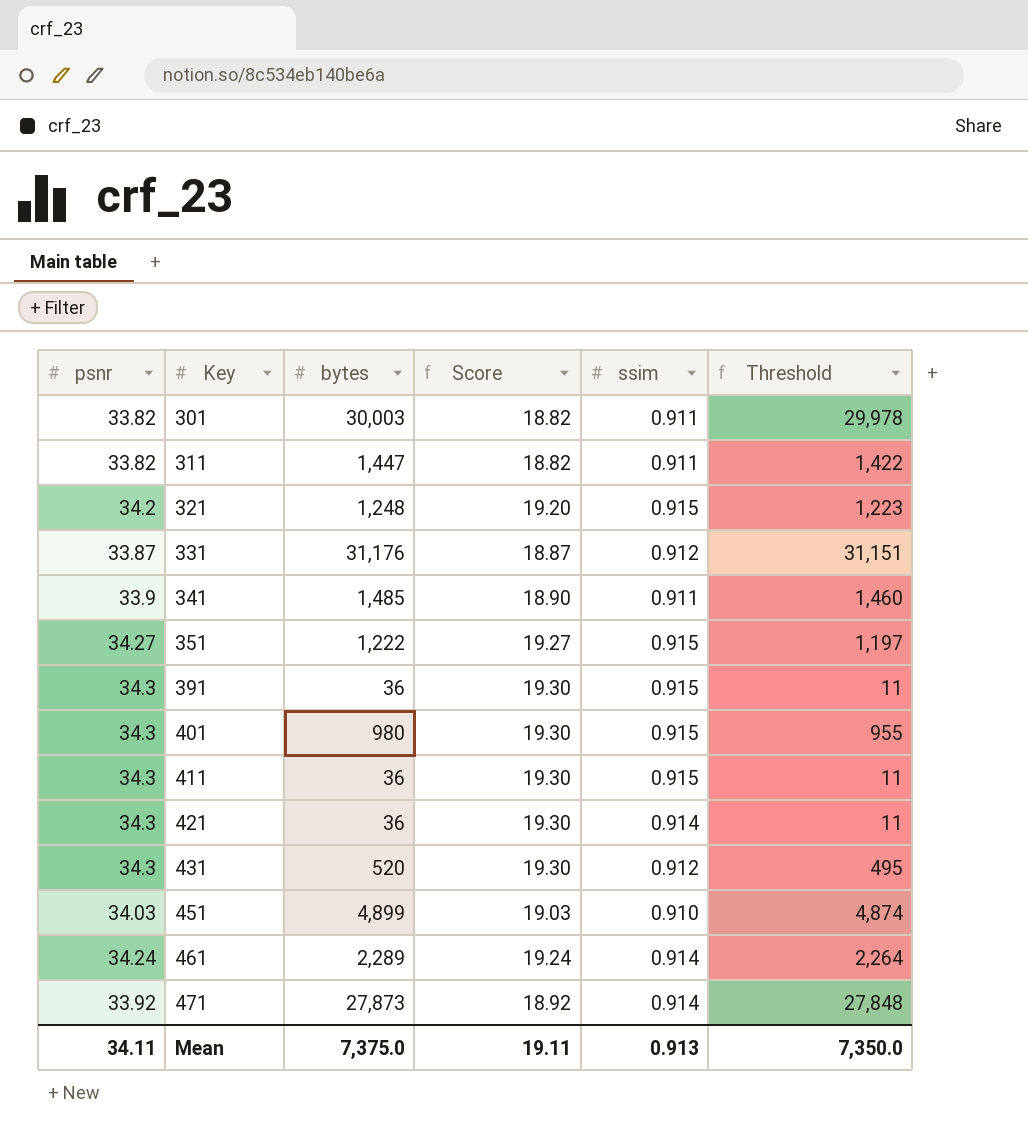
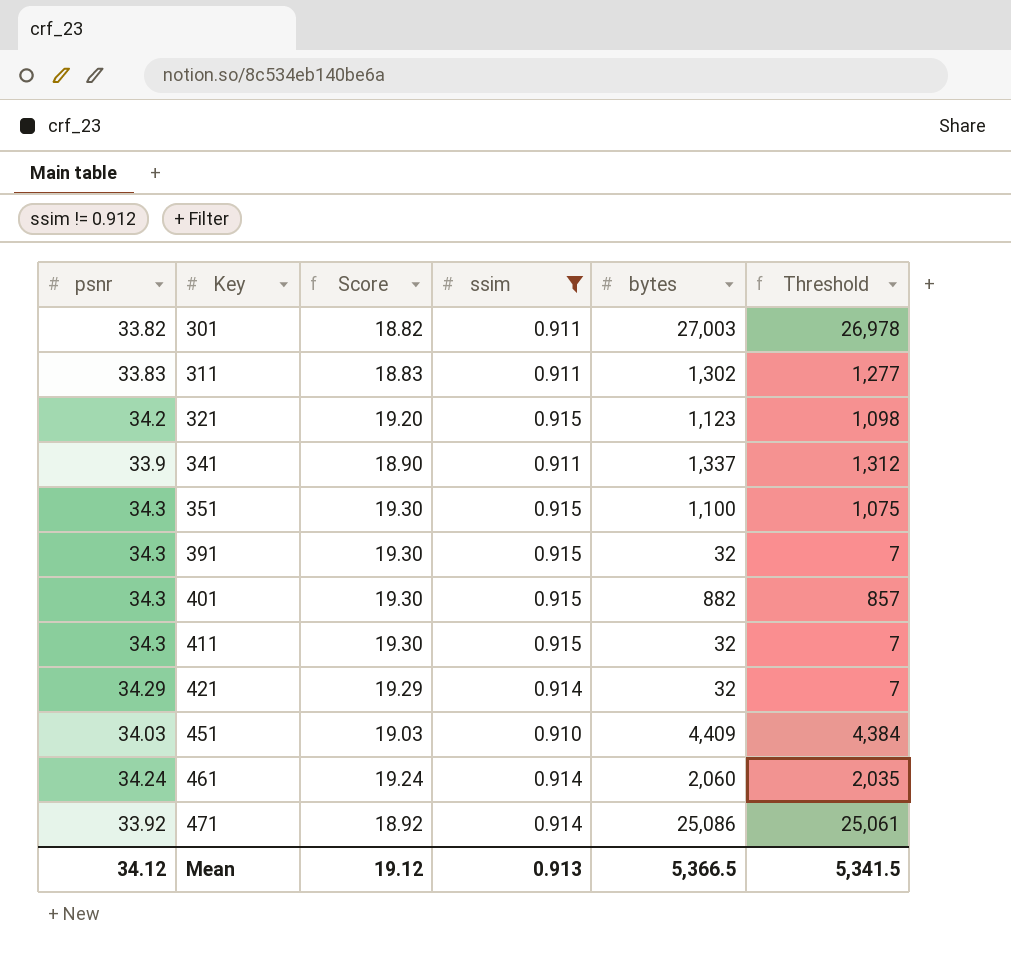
filter: none -> ssim != 0.912
column bytes | position: 3 -> 5
301 | bytes: 30,003 -> 27,003
301 | Threshold: 29,978 -> 26,978
311 | psnr: 33.82 -> 33.83
311 | Score: 18.82 -> 18.83
311 | bytes: 1,447 -> 1,302
311 | Threshold: 1,422 -> 1,277
321 | bytes: 1,248 -> 1,123
321 | Threshold: 1,223 -> 1,098
341 | bytes: 1,485 -> 1,337
341 | Threshold: 1,460 -> 1,312
351 | psnr: 34.27 -> 34.3
351 | Score: 19.27 -> 19.30
351 | bytes: 1,222 -> 1,100
351 | Threshold: 1,197 -> 1,075
391 | bytes: 36 -> 32
391 | Threshold: 11 -> 7
401 | bytes: 980 -> 882
401 | Threshold: 955 -> 857
411 | bytes: 36 -> 32
411 | Threshold: 11 -> 7
421 | psnr: 34.3 -> 34.29
421 | Score: 19.30 -> 19.29
421 | bytes: 36 -> 32
421 | Threshold: 11 -> 7
451 | bytes: 4,899 -> 4,409
451 | Threshold: 4,874 -> 4,384
461 | bytes: 2,289 -> 2,060
461 | Threshold: 2,264 -> 2,035
471 | bytes: 27,873 -> 25,086
471 | Threshold: 27,848 -> 25,061
Mean | psnr: 34.11 -> 34.12
Mean | Score: 19.11 -> 19.12
Mean | bytes: 7,375.0 -> 5,366.5
Mean | Threshold: 7,350.0 -> 5,341.5

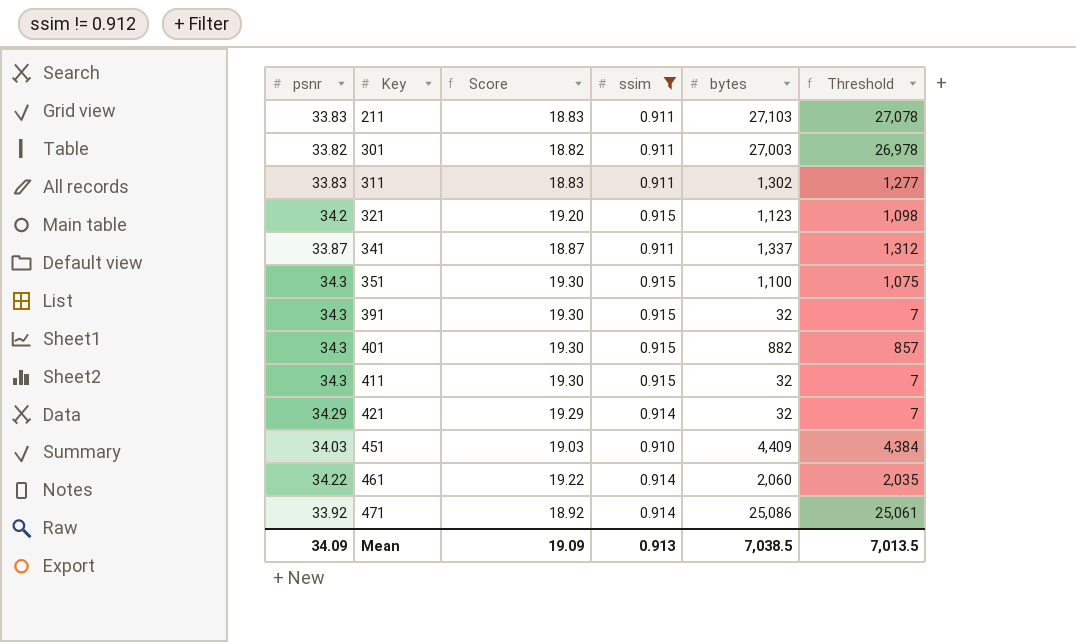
row 211: none -> 33.83 | 18.83 | 0.911 | 27,103 | 27,078
341 | psnr: 33.9 -> 33.87
341 | Score: 18.90 -> 18.87
461 | psnr: 34.24 -> 34.22
461 | Score: 19.24 -> 19.22
Mean | psnr: 34.12 -> 34.09
Mean | Score: 19.12 -> 19.09
Mean | bytes: 5,366.5 -> 7,038.5
Mean | Threshold: 5,341.5 -> 7,013.5

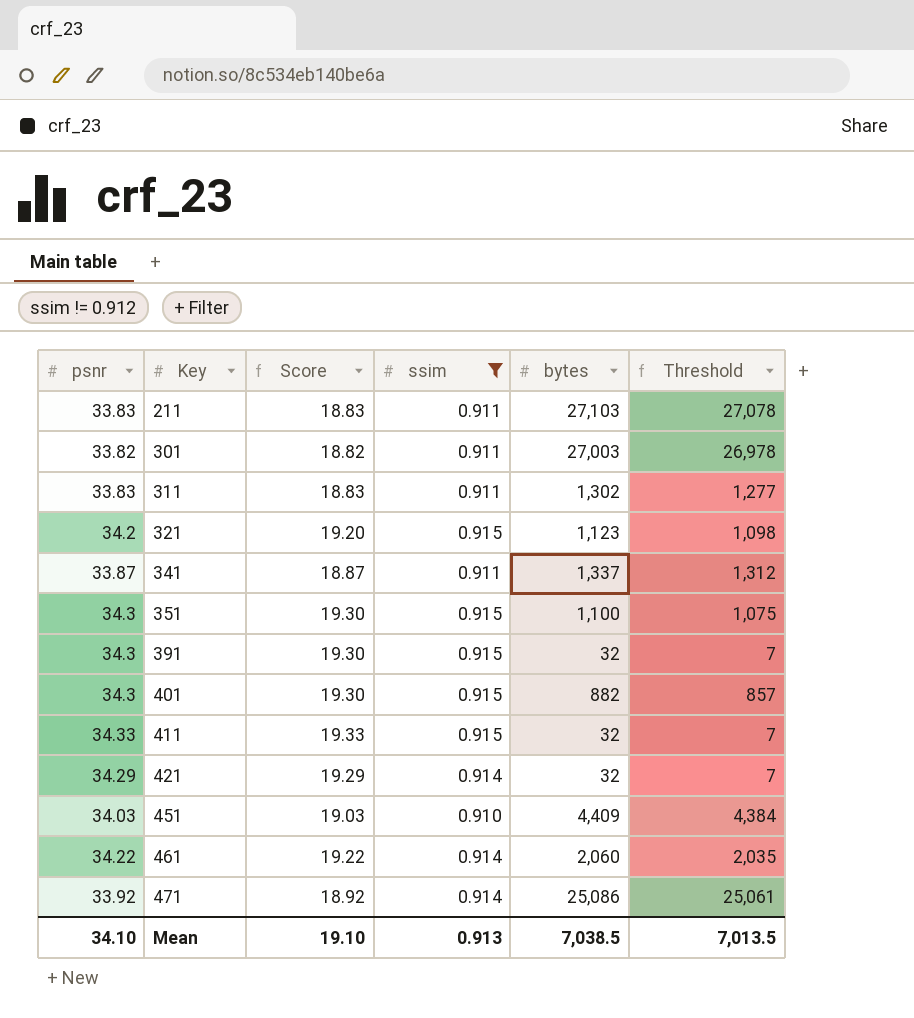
411 | psnr: 34.3 -> 34.33
411 | Score: 19.30 -> 19.33
Mean | psnr: 34.09 -> 34.10
Mean | Score: 19.09 -> 19.10

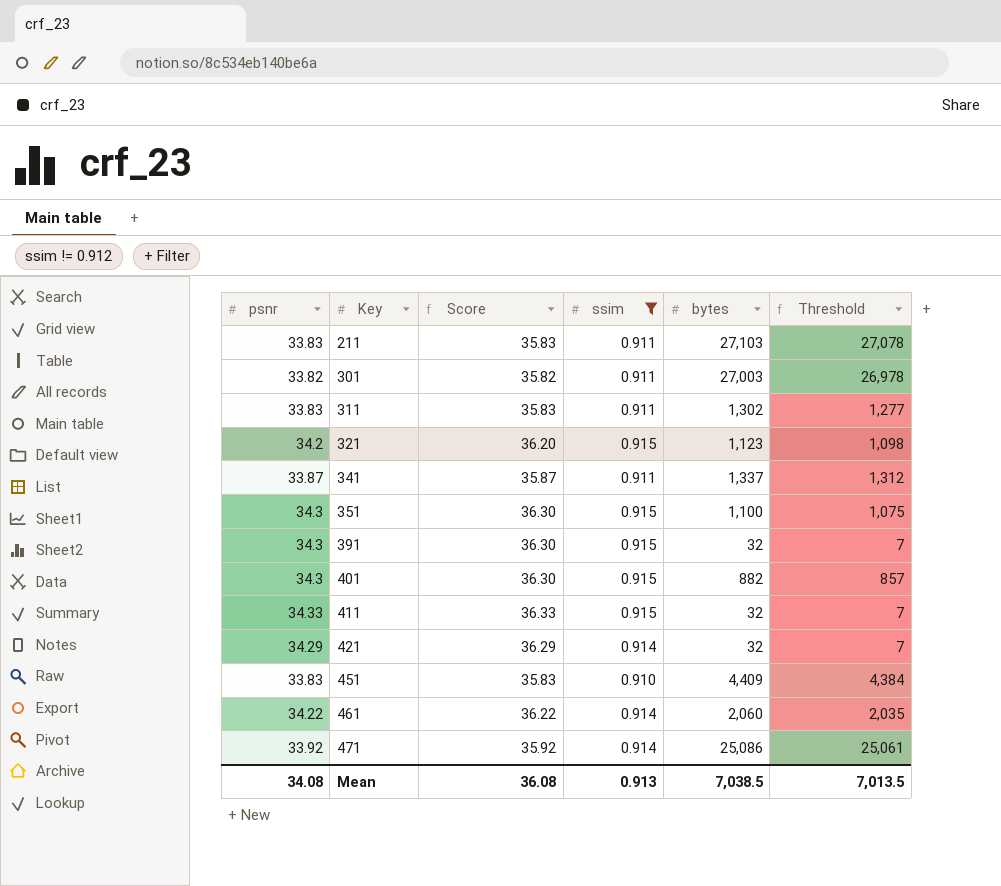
column Score | formula: [psnr] - 15 -> [psnr] + 2
451 | psnr: 34.03 -> 33.83
Mean | psnr: 34.10 -> 34.08
Mean | Score: 19.10 -> 36.08

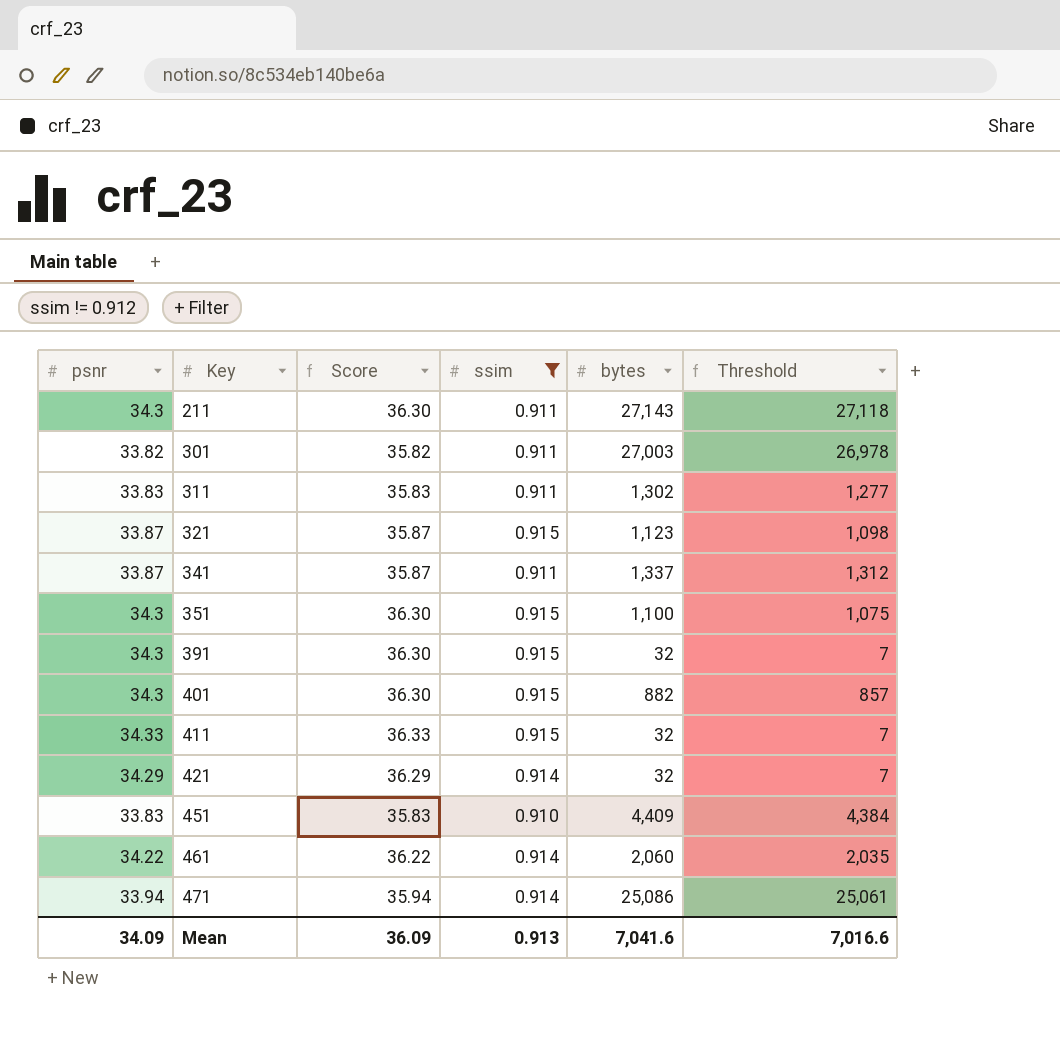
211 | psnr: 33.83 -> 34.3
211 | Score: 35.83 -> 36.30
211 | bytes: 27,103 -> 27,143
211 | Threshold: 27,078 -> 27,118
321 | psnr: 34.2 -> 33.87
321 | Score: 36.20 -> 35.87
471 | psnr: 33.92 -> 33.94
471 | Score: 35.92 -> 35.94
Mean | psnr: 34.08 -> 34.09
Mean | Score: 36.08 -> 36.09
Mean | bytes: 7,038.5 -> 7,041.6
Mean | Threshold: 7,013.5 -> 7,016.6

